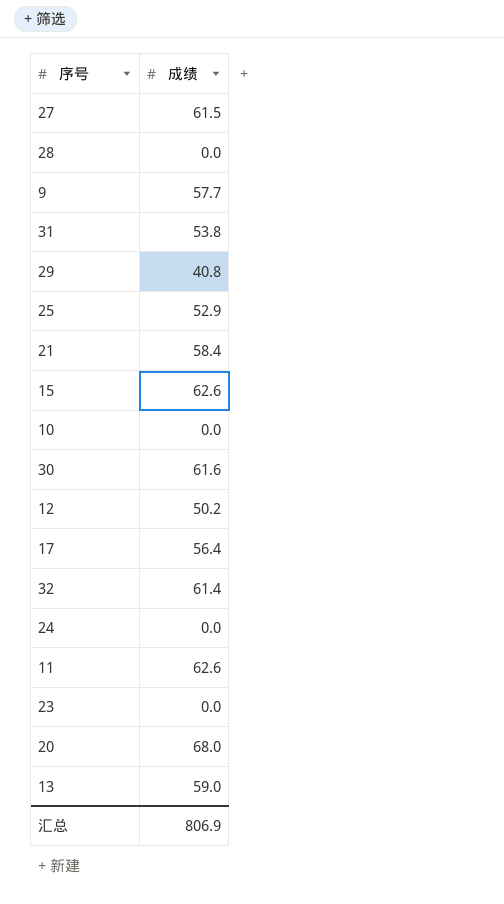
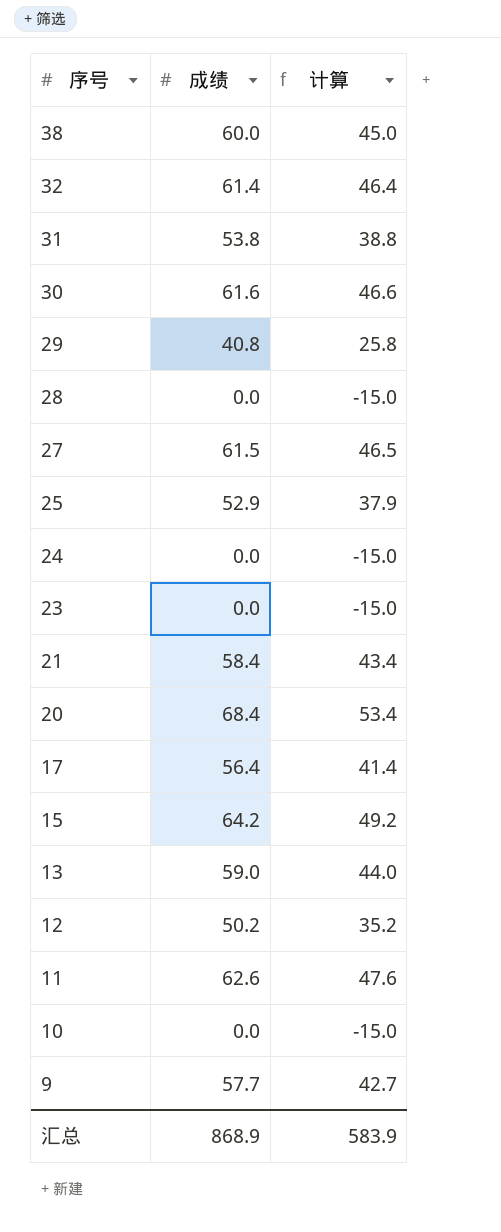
row order: none -> 序号 descending
column 计算 | formula: none -> [成绩] - 15
row 38: none -> 60.0 | 45.0
20 | 成绩: 68.0 -> 68.4
15 | 成绩: 62.6 -> 64.2
汇总 | 成绩: 806.9 -> 868.9

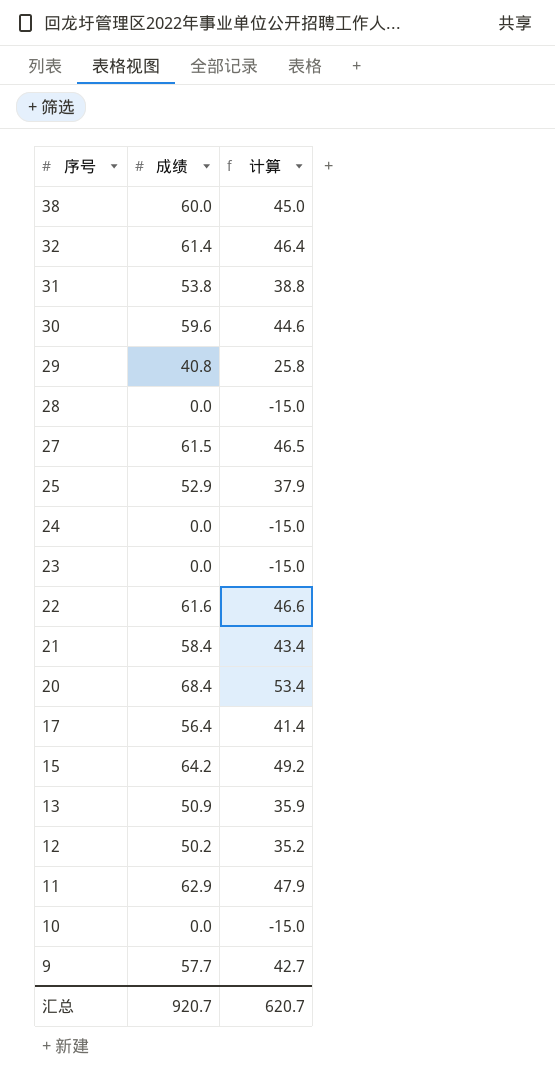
30 | 成绩: 61.6 -> 59.6
30 | 计算: 46.6 -> 44.6
row 22: none -> 61.6 | 46.6
13 | 成绩: 59.0 -> 50.9
13 | 计算: 44.0 -> 35.9
11 | 成绩: 62.6 -> 62.9
11 | 计算: 47.6 -> 47.9
汇总 | 成绩: 868.9 -> 920.7
汇总 | 计算: 583.9 -> 620.7

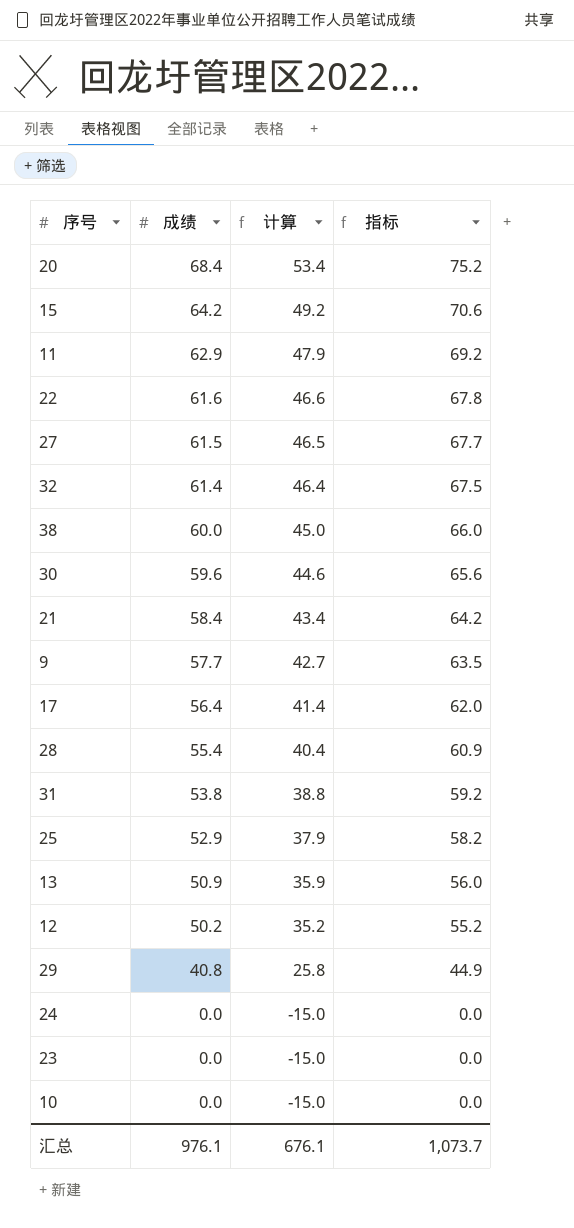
row order: 序号 descending -> 成绩 descending
column 指标 | formula: none -> [成绩] * 1.1
28 | 成绩: 0.0 -> 55.4
28 | 计算: -15.0 -> 40.4
汇总 | 成绩: 920.7 -> 976.1
汇总 | 计算: 620.7 -> 676.1

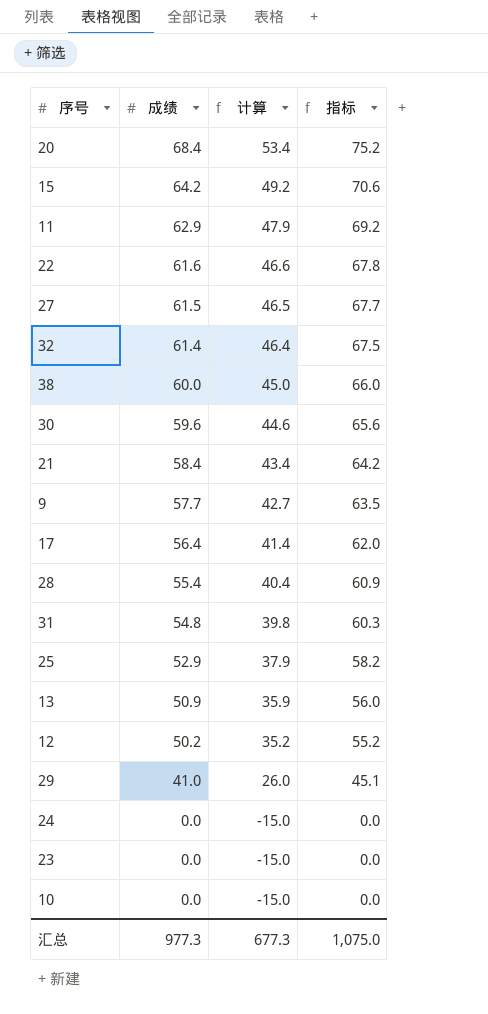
31 | 成绩: 53.8 -> 54.8
31 | 计算: 38.8 -> 39.8
31 | 指标: 59.2 -> 60.3
29 | 成绩: 40.8 -> 41.0
29 | 计算: 25.8 -> 26.0
29 | 指标: 44.9 -> 45.1
汇总 | 成绩: 976.1 -> 977.3
汇总 | 计算: 676.1 -> 677.3
汇总 | 指标: 1,073.7 -> 1,075.0

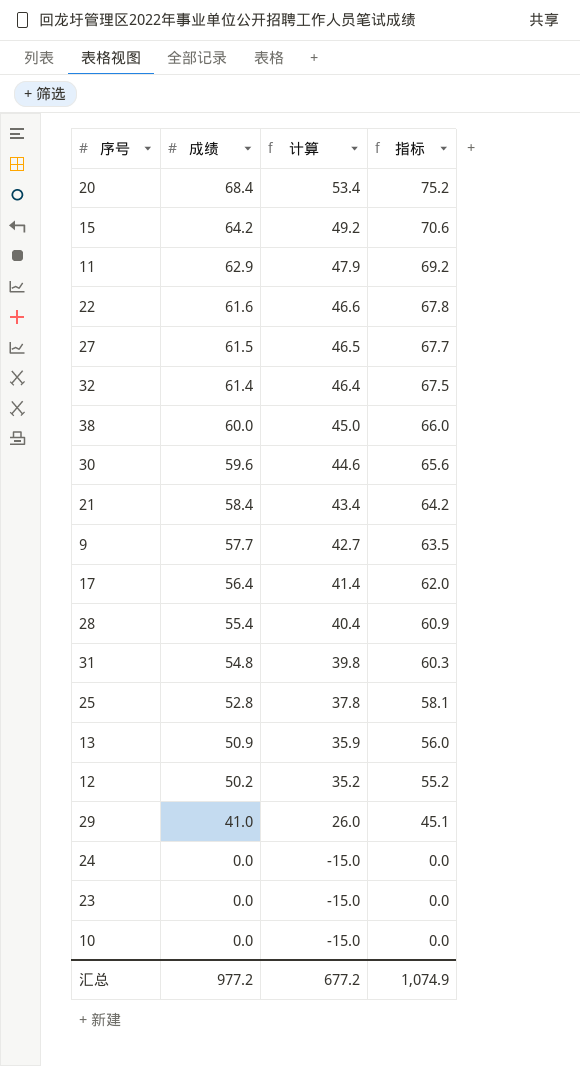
25 | 成绩: 52.9 -> 52.8
25 | 计算: 37.9 -> 37.8
25 | 指标: 58.2 -> 58.1
汇总 | 成绩: 977.3 -> 977.2
汇总 | 计算: 677.3 -> 677.2
汇总 | 指标: 1,075.0 -> 1,074.9

